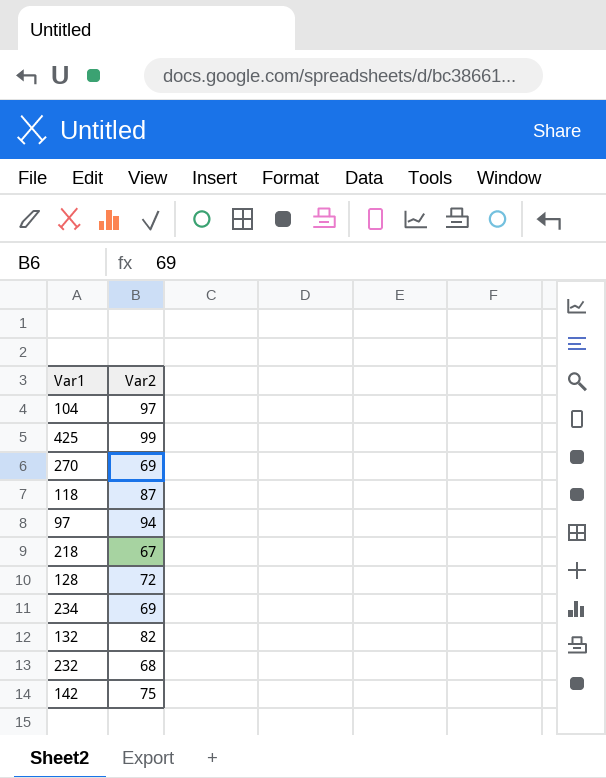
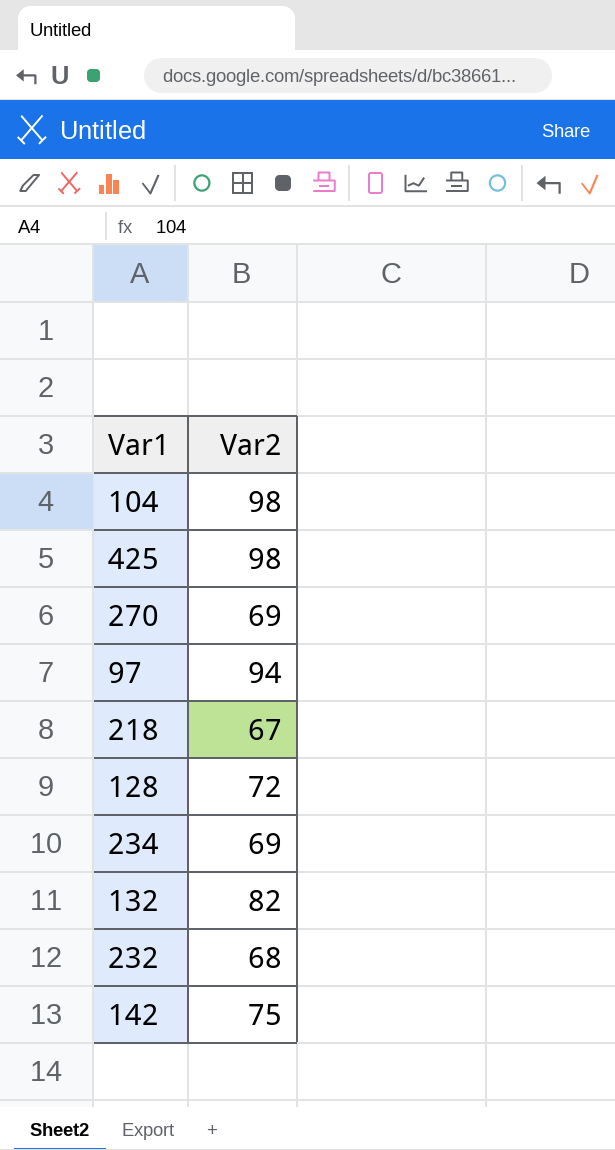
row 118: 87 -> none
104 | Var2: 97 -> 98
425 | Var2: 99 -> 98

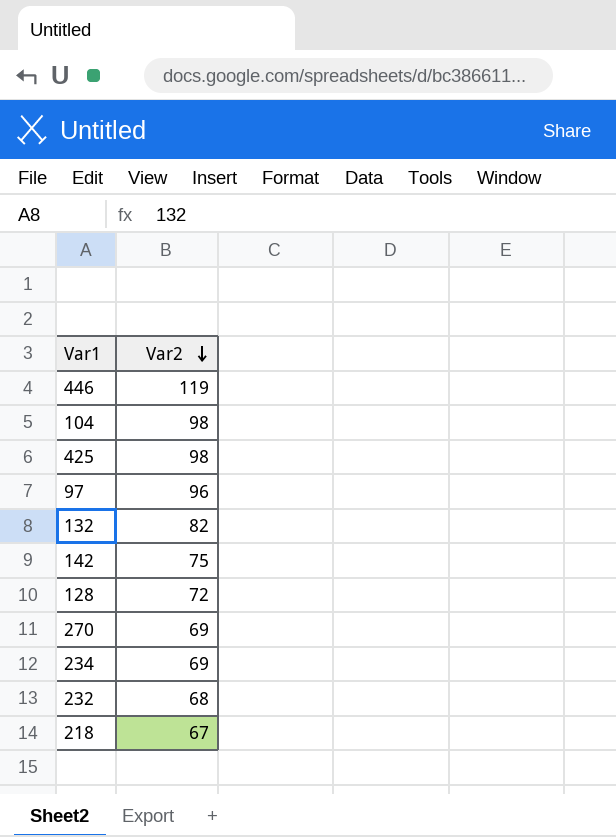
row order: none -> Var2 descending
row 446: none -> 119
97 | Var2: 94 -> 96

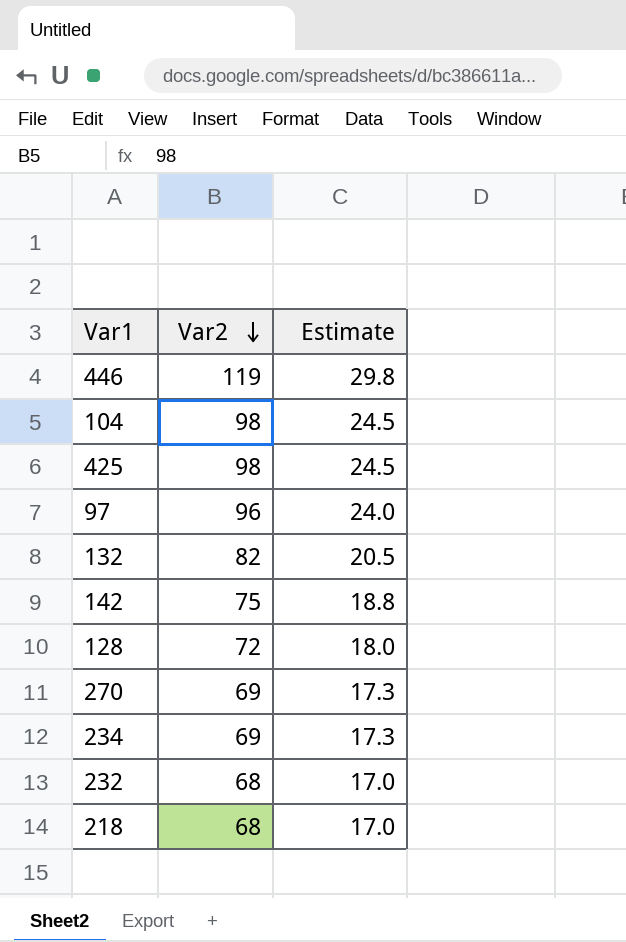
column Estimate | formula: none -> [Var2] * 0.25
218 | Var2: 67 -> 68

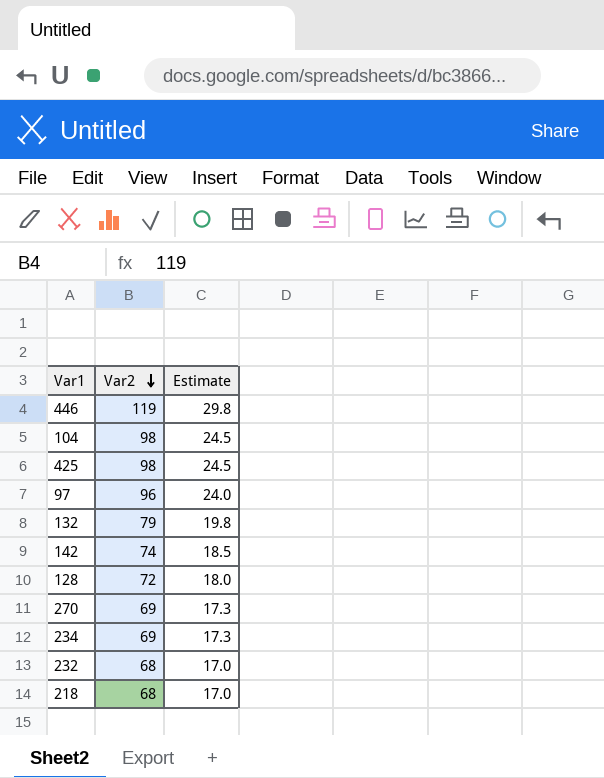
132 | Var2: 82 -> 79
132 | Estimate: 20.5 -> 19.8
142 | Var2: 75 -> 74
142 | Estimate: 18.8 -> 18.5

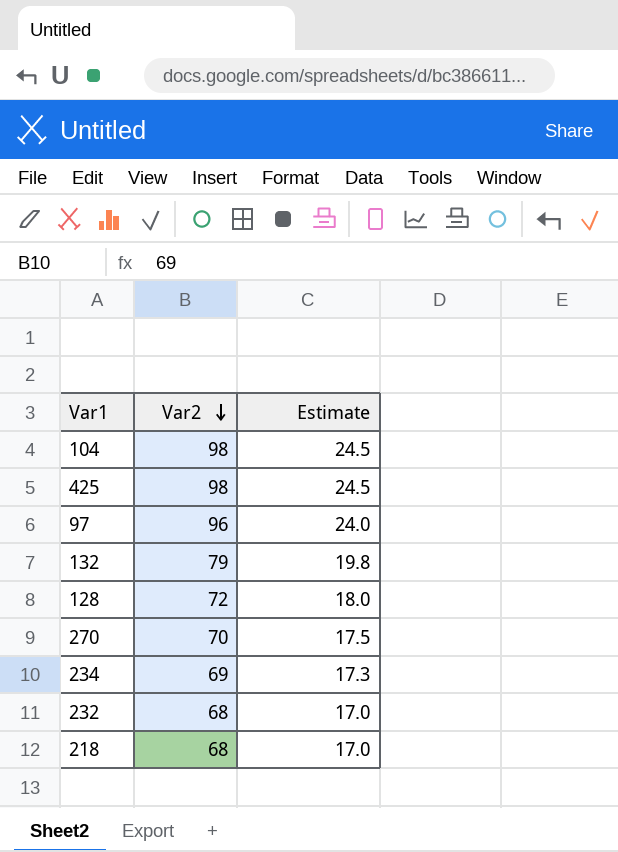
row 446: 119 | 29.8 -> none
row 142: 74 | 18.5 -> none
270 | Var2: 69 -> 70
270 | Estimate: 17.3 -> 17.5

